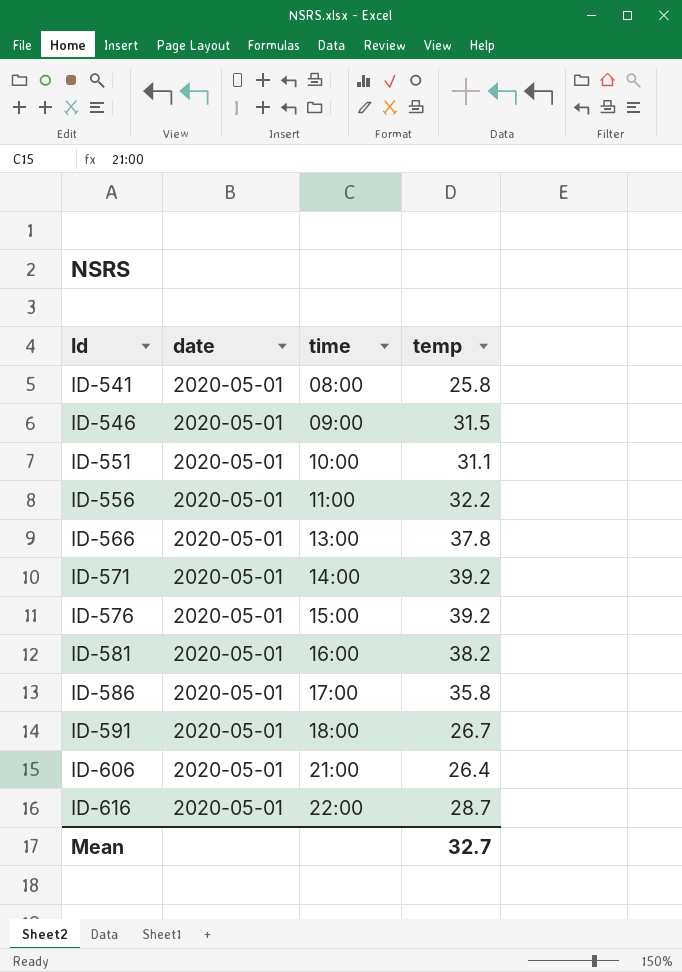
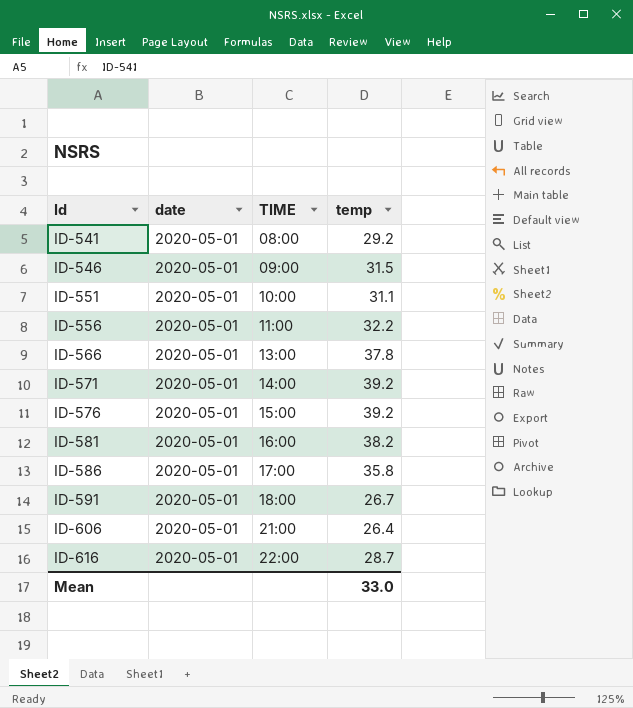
column name: time -> TIME
ID-541 | temp: 25.8 -> 29.2
Mean | temp: 32.7 -> 33.0

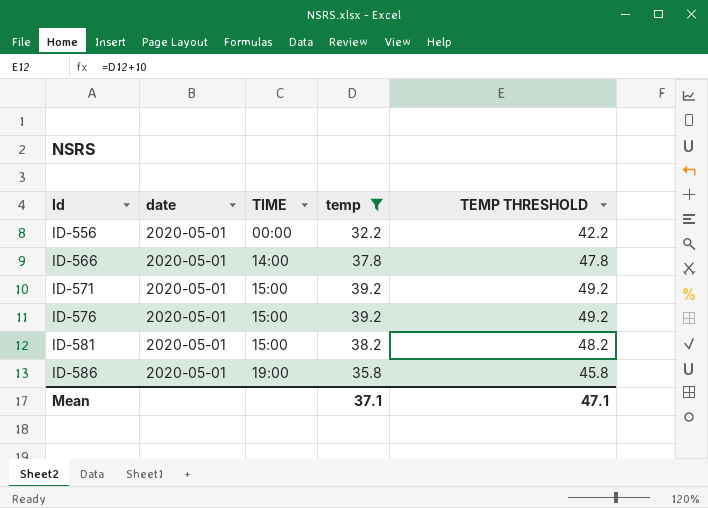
filter: none -> temp >= 32.2
column TEMP THRESHOLD | formula: none -> [temp] + 10
ID-556 | TIME: 11:00 -> 00:00
ID-566 | TIME: 13:00 -> 14:00
ID-571 | TIME: 14:00 -> 15:00
ID-581 | TIME: 16:00 -> 15:00
ID-586 | TIME: 17:00 -> 19:00
Mean | temp: 33.0 -> 37.1

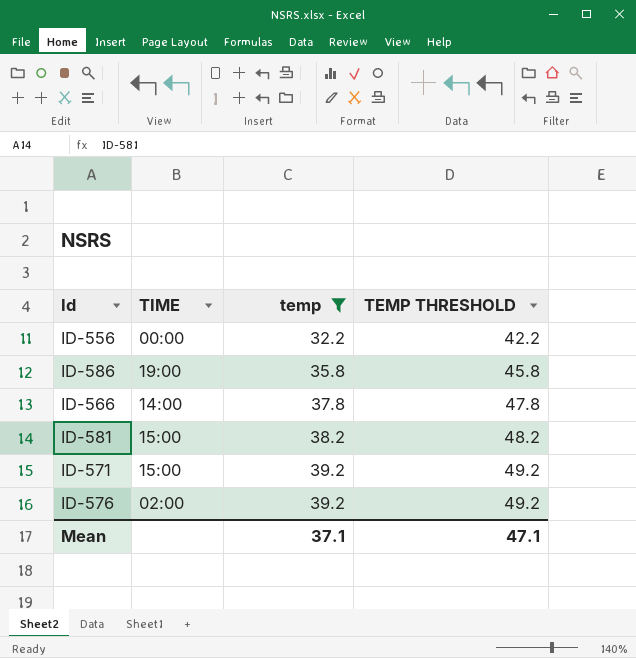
row order: Id ascending -> temp ascending
column date | position: 2 -> none
ID-576 | TIME: 15:00 -> 02:00

